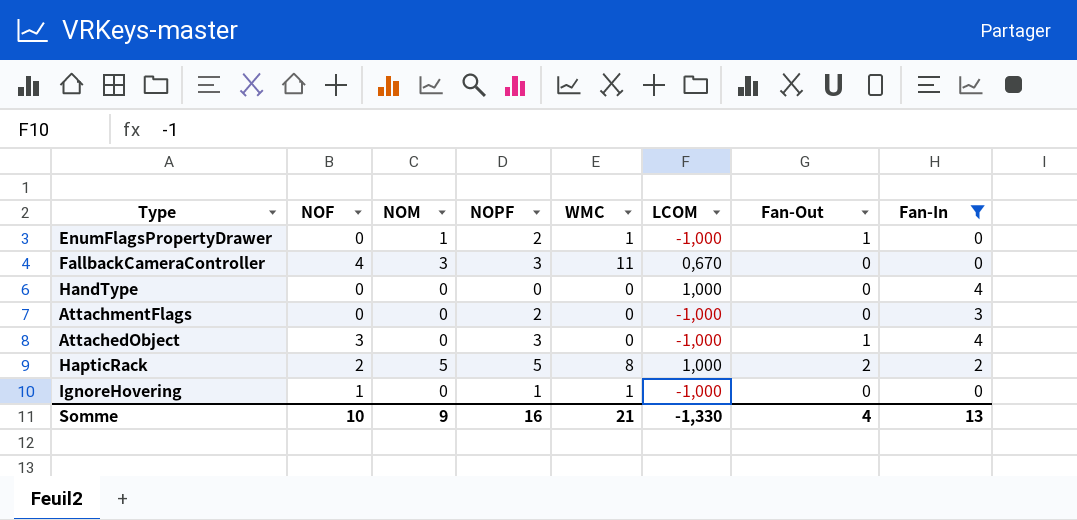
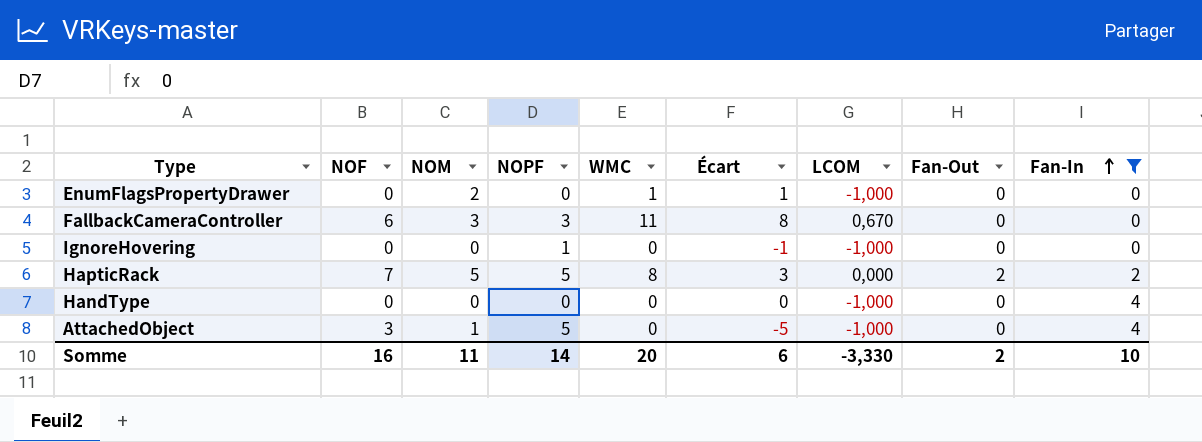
row order: none -> Fan-In ascending
column Écart | formula: none -> [WMC] - [NOPF]
row AttachmentFlags: 0 | 0 | 2 | 0 | -1,000 | 0 | 3 -> none
EnumFlagsPropertyDrawer | NOM: 1 -> 2
EnumFlagsPropertyDrawer | NOPF: 2 -> 0
EnumFlagsPropertyDrawer | Fan-Out: 1 -> 0
FallbackCameraController | NOF: 4 -> 6
IgnoreHovering | NOF: 1 -> 0
IgnoreHovering | WMC: 1 -> 0
HapticRack | NOF: 2 -> 7
HapticRack | LCOM: 1,000 -> 0,000
HandType | LCOM: 1,000 -> -1,000
AttachedObject | NOM: 0 -> 1
AttachedObject | NOPF: 3 -> 5
AttachedObject | Fan-Out: 1 -> 0
Somme | NOF: 10 -> 16
Somme | NOM: 9 -> 11
Somme | NOPF: 16 -> 14
Somme | WMC: 21 -> 20
Somme | LCOM: -1,330 -> -3,330
Somme | Fan-Out: 4 -> 2
Somme | Fan-In: 13 -> 10

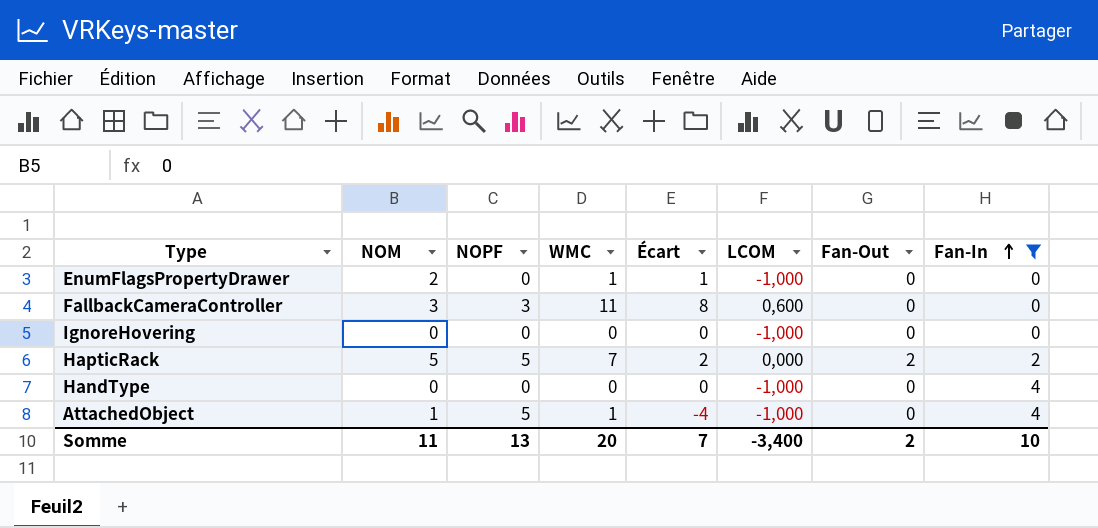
column NOF | position: 2 -> none
FallbackCameraController | LCOM: 0,670 -> 0,600
IgnoreHovering | NOPF: 1 -> 0
IgnoreHovering | Écart: -1 -> 0
HapticRack | WMC: 8 -> 7
HapticRack | Écart: 3 -> 2
AttachedObject | WMC: 0 -> 1
AttachedObject | Écart: -5 -> -4
Somme | NOPF: 14 -> 13
Somme | Écart: 6 -> 7
Somme | LCOM: -3,330 -> -3,400

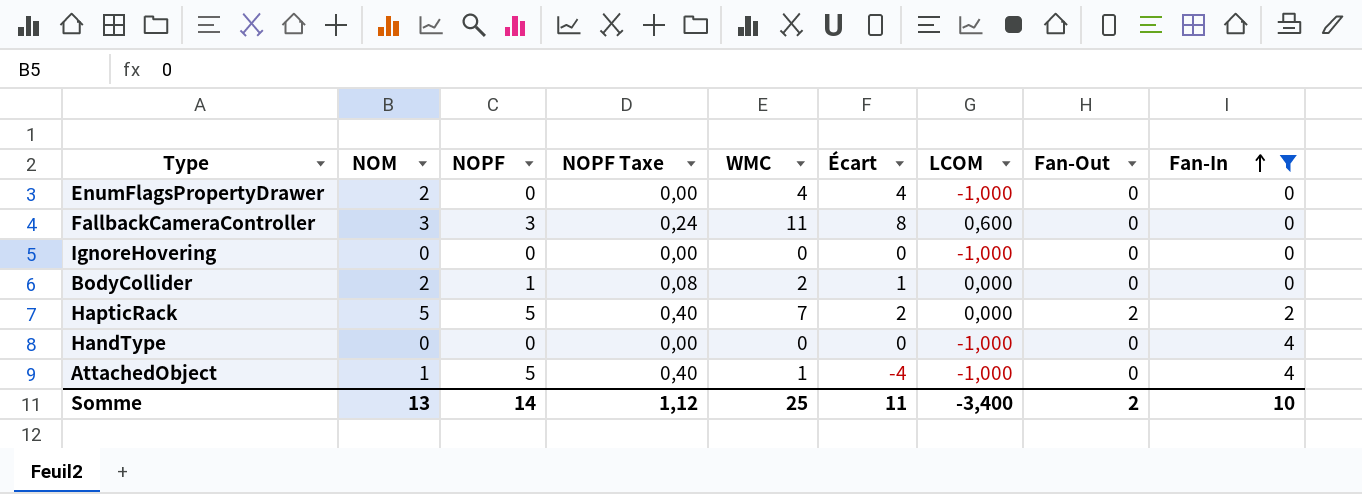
column NOPF Taxe | formula: none -> [NOPF] * 0,08
EnumFlagsPropertyDrawer | WMC: 1 -> 4
EnumFlagsPropertyDrawer | Écart: 1 -> 4
row BodyCollider: none -> 2 | 1 | 0,08 | 2 | 1 | 0,000 | 0 | 0
Somme | NOM: 11 -> 13
Somme | NOPF: 13 -> 14
Somme | WMC: 20 -> 25
Somme | Écart: 7 -> 11

